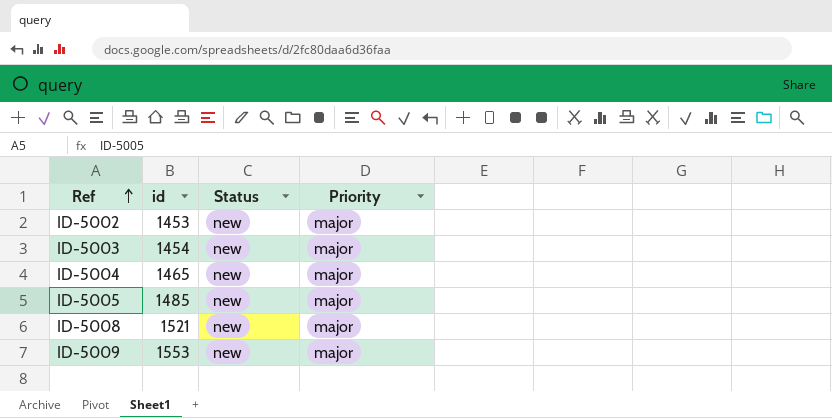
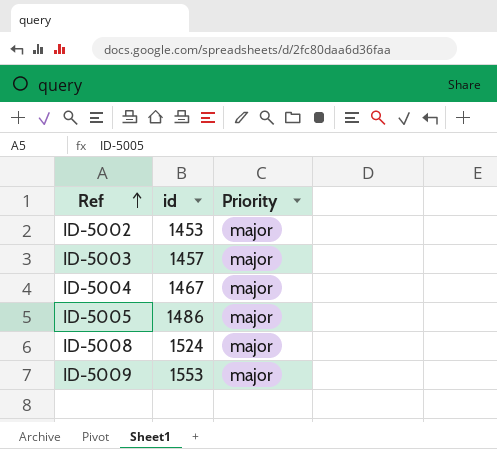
column Status | position: 3 -> none
ID-5003 | id: 1454 -> 1457
ID-5004 | id: 1465 -> 1467
ID-5005 | id: 1485 -> 1486
ID-5008 | id: 1521 -> 1524

